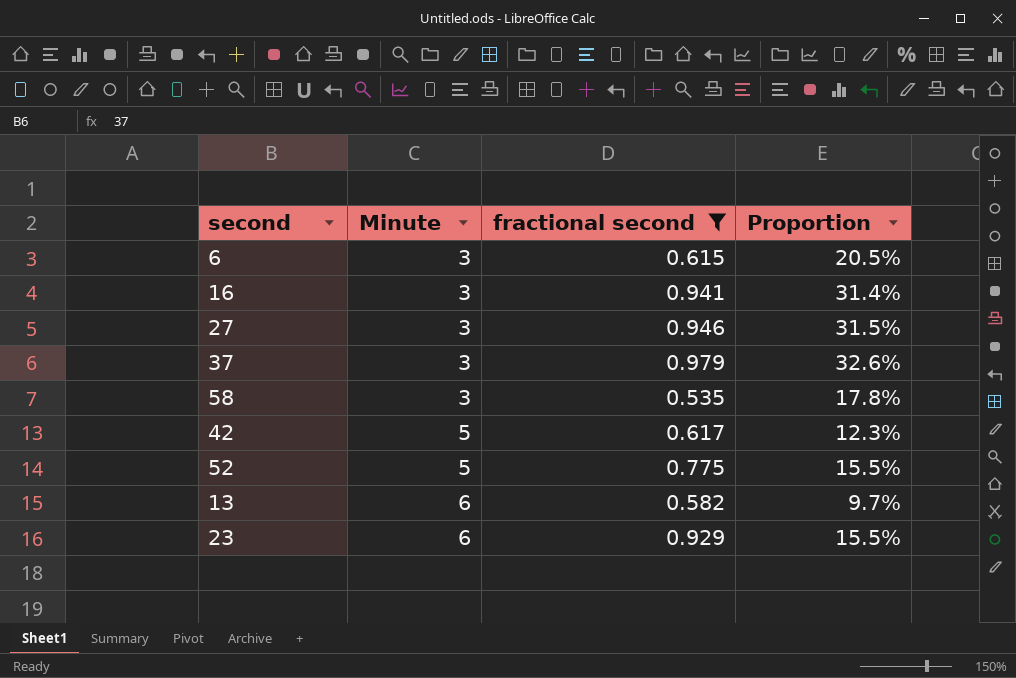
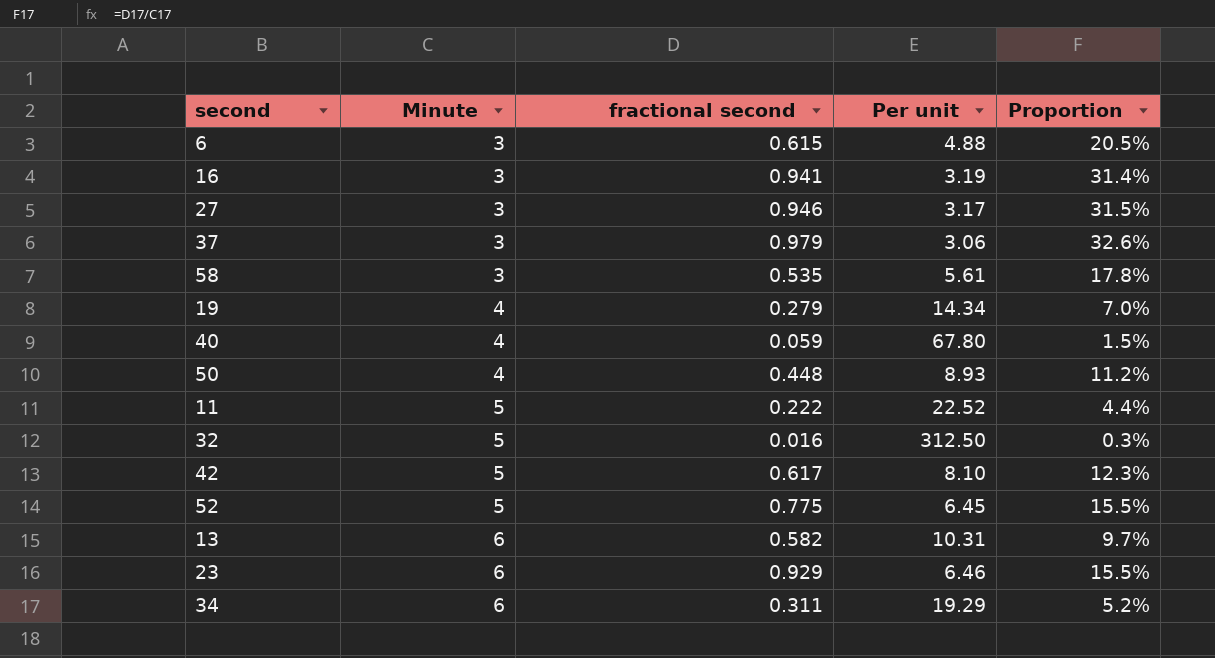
filter: fractional second >= 0.535 -> none
column Per unit | formula: none -> [Minute] / [fractional second]

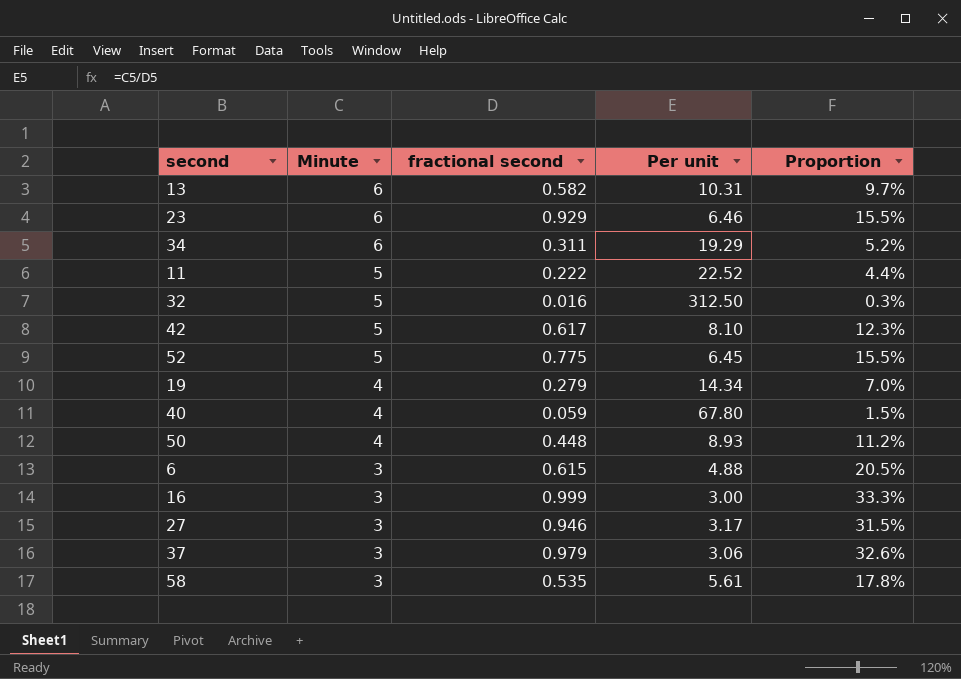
row order: Minute ascending -> Minute descending
16 | fractional second: 0.941 -> 0.999
16 | Per unit: 3.19 -> 3.00
16 | Proportion: 31.4% -> 33.3%

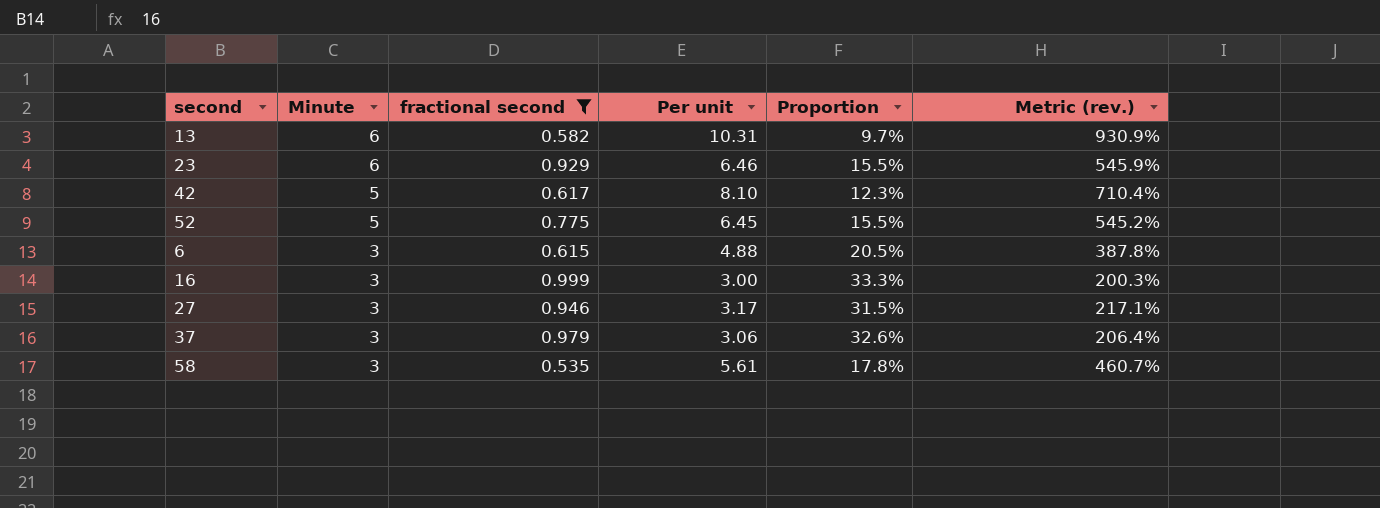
filter: none -> fractional second >= 0.535
column Metric (rev.) | formula: none -> ([Minute] - [fractional second]) / [fractional second]

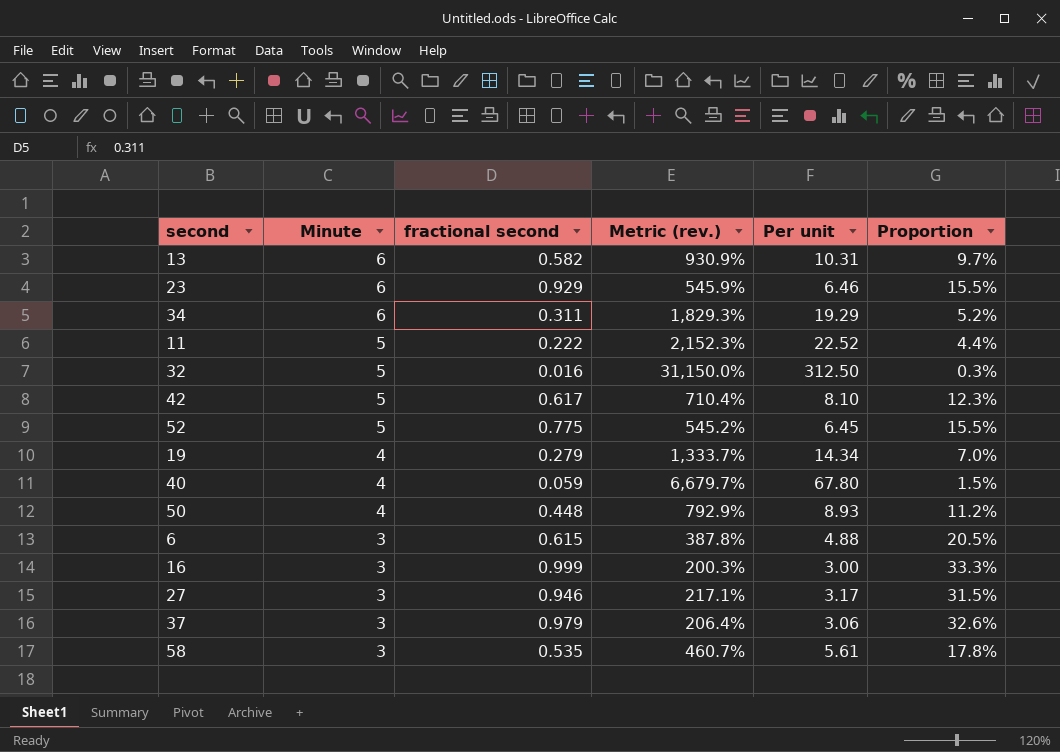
filter: fractional second >= 0.535 -> none
column Metric (rev.) | position: 6 -> 4

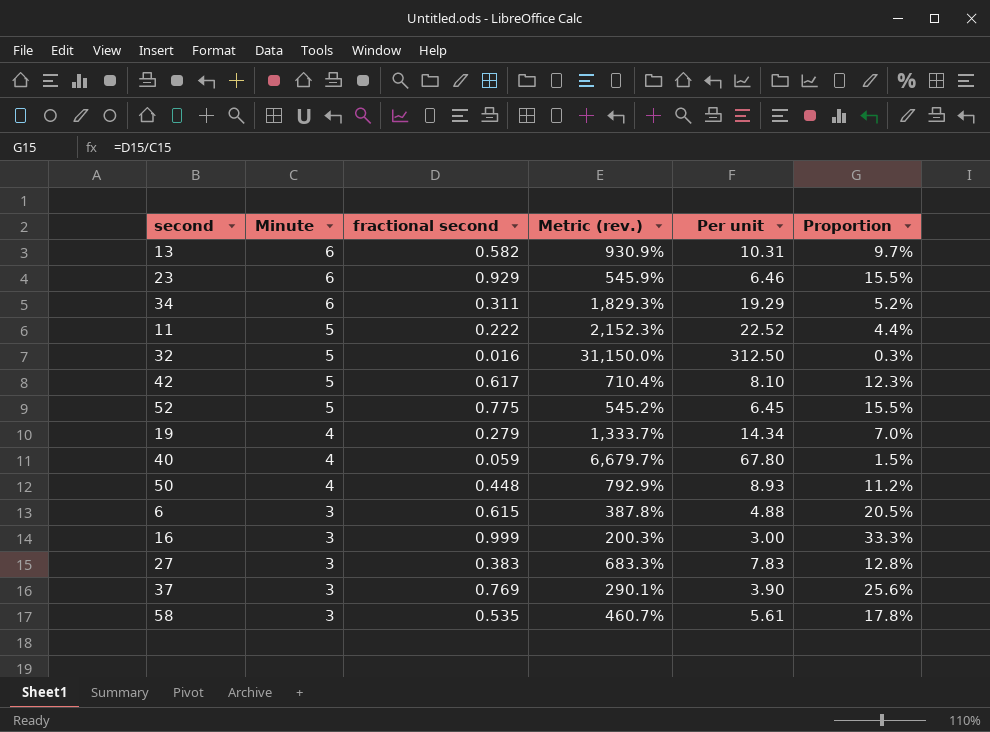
27 | fractional second: 0.946 -> 0.383
27 | Metric (rev.): 217.1% -> 683.3%
27 | Per unit: 3.17 -> 7.83
27 | Proportion: 31.5% -> 12.8%
37 | fractional second: 0.979 -> 0.769
37 | Metric (rev.): 206.4% -> 290.1%
37 | Per unit: 3.06 -> 3.90
37 | Proportion: 32.6% -> 25.6%

